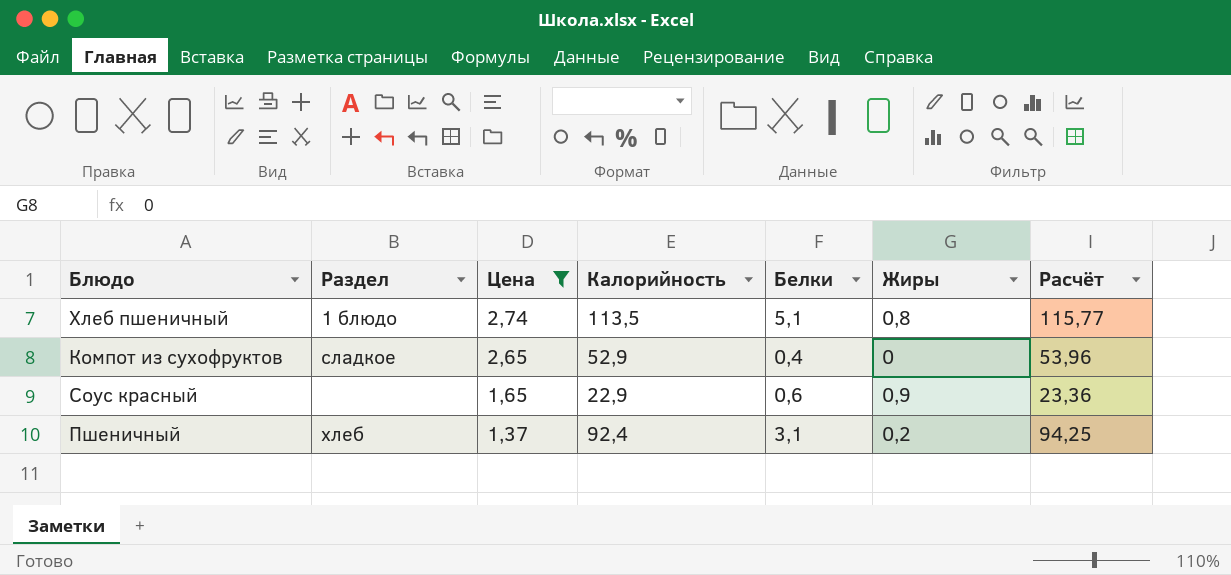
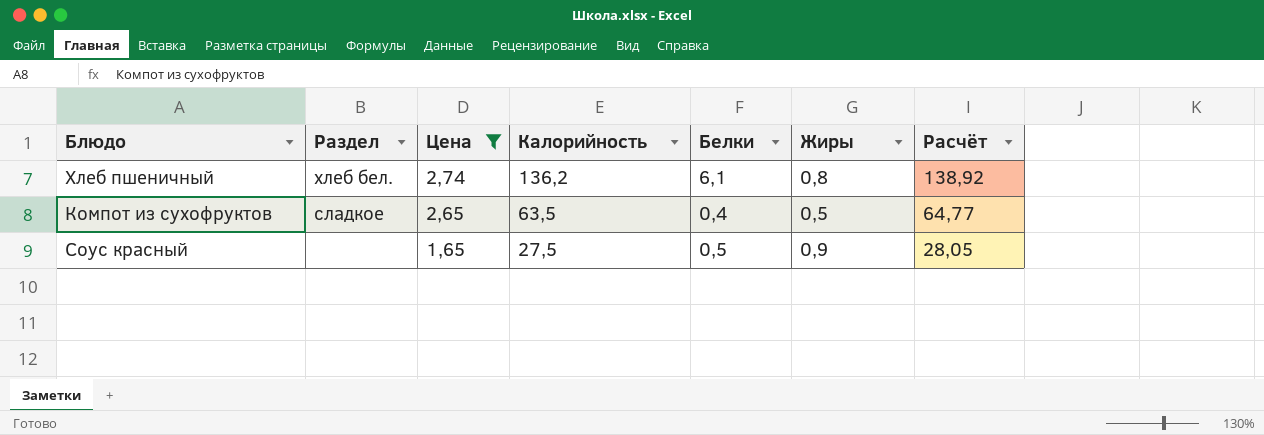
row Пшеничный: хлеб | 1,37 | 92,4 | 3,1 | 0,2 | 94,25 -> none
Хлеб пшеничный | Раздел: 1 блюдо -> хлеб бел.
Хлеб пшеничный | Калорийность: 113,5 -> 136,2
Хлеб пшеничный | Белки: 5,1 -> 6,1
Хлеб пшеничный | Расчёт: 115,77 -> 138,92
Компот из сухофруктов | Калорийность: 52,9 -> 63,5
Компот из сухофруктов | Жиры: 0 -> 0,5
Компот из сухофруктов | Расчёт: 53,96 -> 64,77
Соус красный | Калорийность: 22,9 -> 27,5
Соус красный | Белки: 0,6 -> 0,5
Соус красный | Расчёт: 23,36 -> 28,05

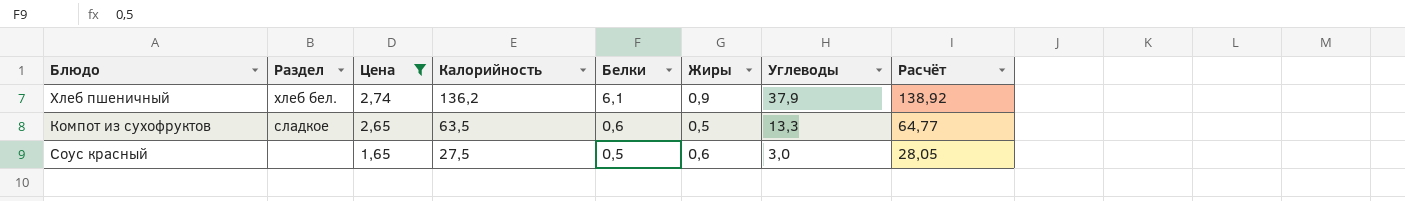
column Углеводы | position: none -> 7
Хлеб пшеничный | Жиры: 0,8 -> 0,9
Компот из сухофруктов | Белки: 0,4 -> 0,6
Соус красный | Жиры: 0,9 -> 0,6

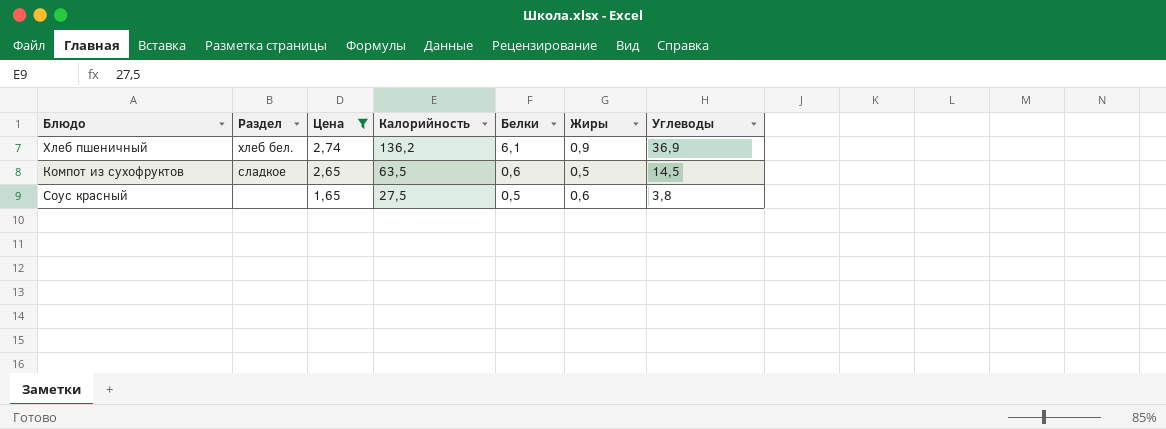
column Расчёт | formula: [Калорийность] * 1,02 -> none
Хлеб пшеничный | Углеводы: 37,9 -> 36,9
Компот из сухофруктов | Углеводы: 13,3 -> 14,5
Соус красный | Углеводы: 3,0 -> 3,8

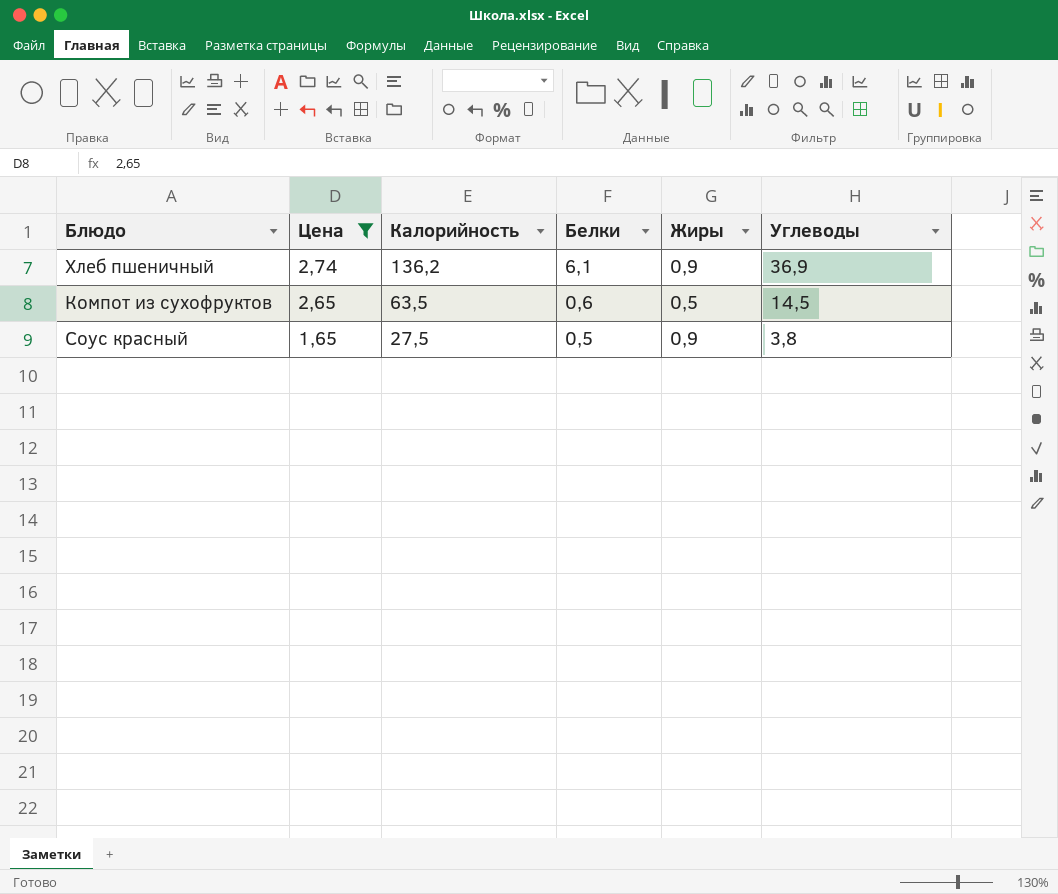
column Раздел | position: 2 -> none
Соус красный | Жиры: 0,6 -> 0,9

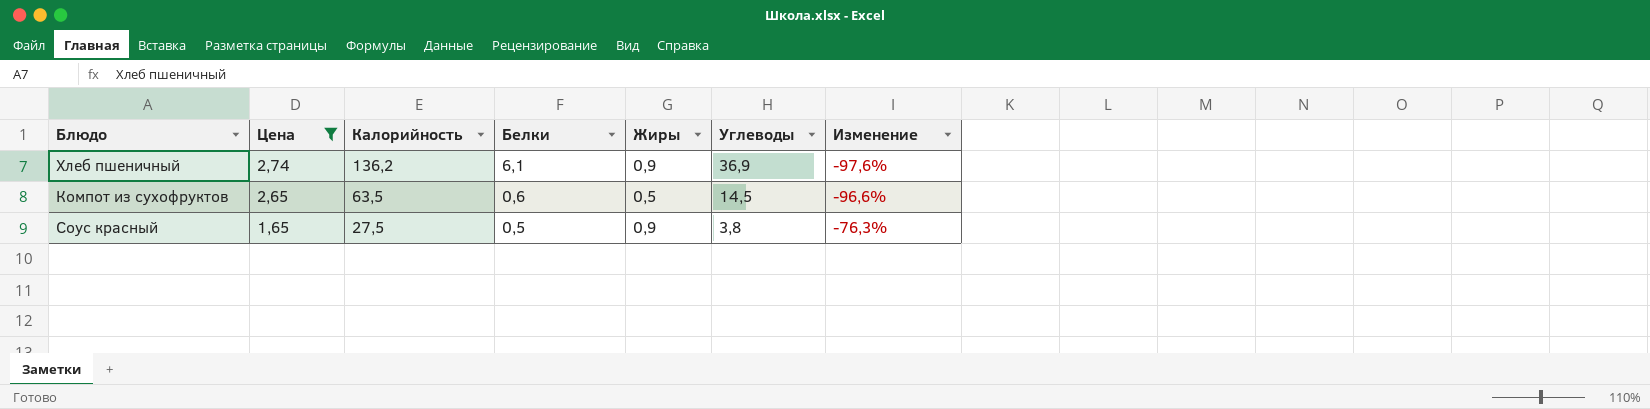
column Изменение | formula: none -> ([Жиры] - [Углеводы]) / [Углеводы]

